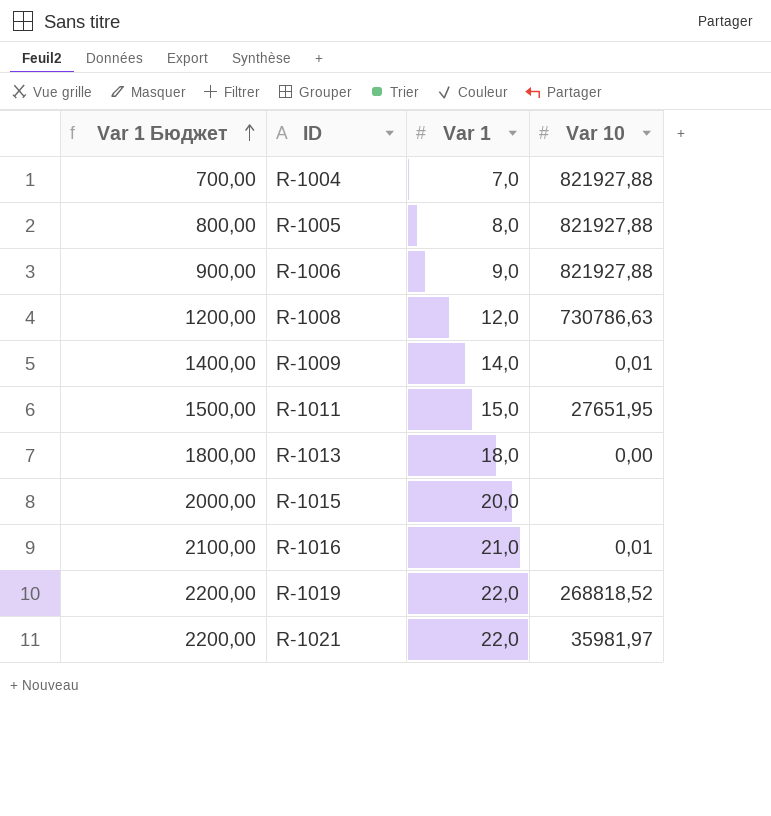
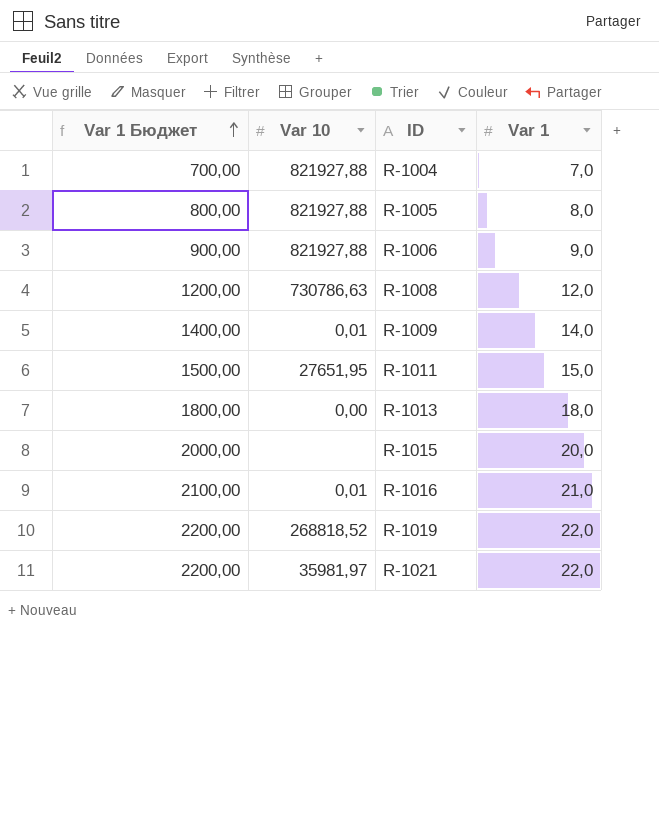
column Var 10 | position: 4 -> 2

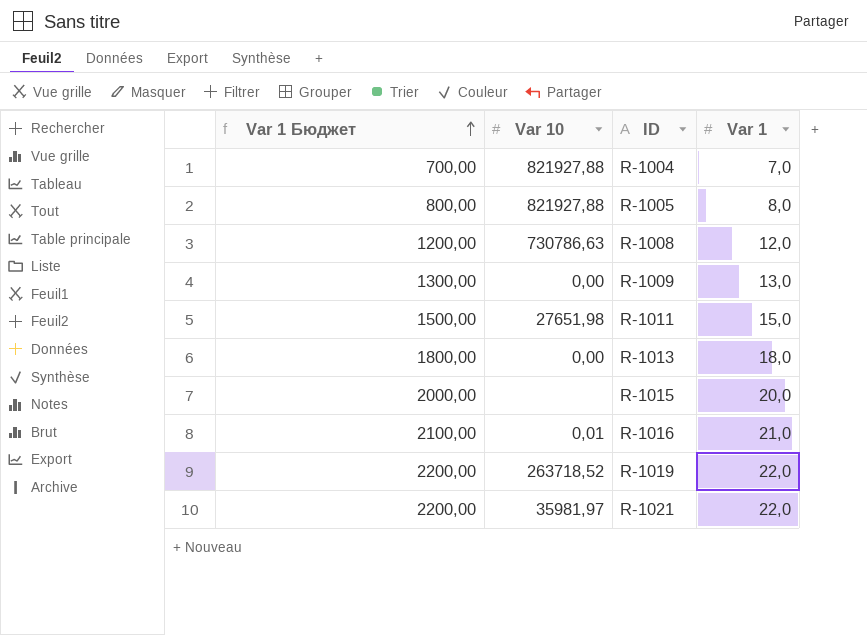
row R-1006: 900,00 | 821927,88 | 9,0 -> none
R-1009 | Var 1 Бюджет: 1400,00 -> 1300,00
R-1009 | Var 10: 0,01 -> 0,00
R-1009 | Var 1: 14,0 -> 13,0
R-1011 | Var 10: 27651,95 -> 27651,98
R-1019 | Var 10: 268818,52 -> 263718,52

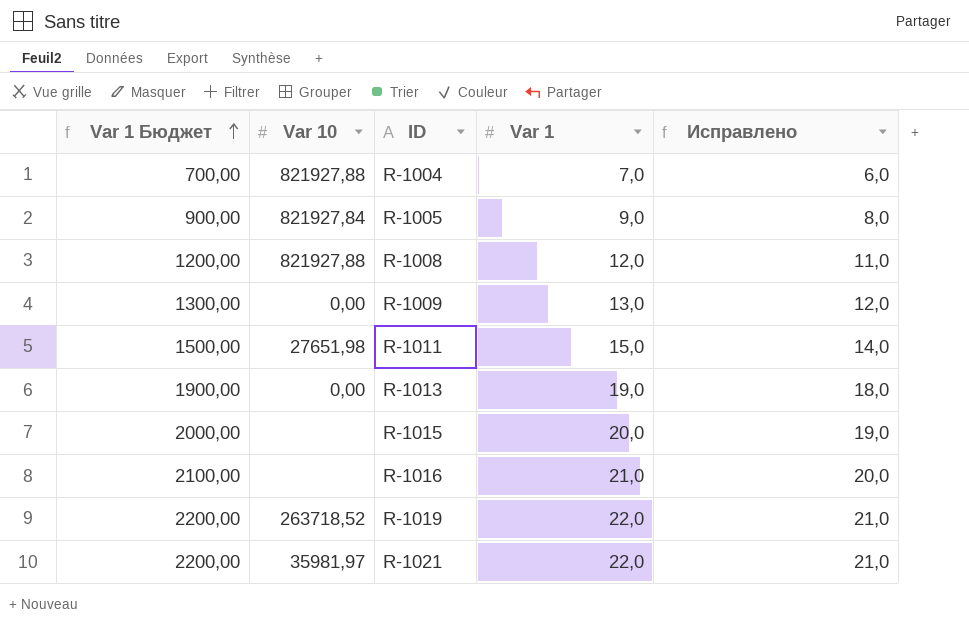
column Исправлено | formula: none -> [Var 1] - 1
R-1005 | Var 1 Бюджет: 800,00 -> 900,00
R-1005 | Var 10: 821927,88 -> 821927,84
R-1005 | Var 1: 8,0 -> 9,0
R-1008 | Var 10: 730786,63 -> 821927,88
R-1013 | Var 1 Бюджет: 1800,00 -> 1900,00
R-1013 | Var 1: 18,0 -> 19,0
R-1016 | Var 10: 0,01 -> none

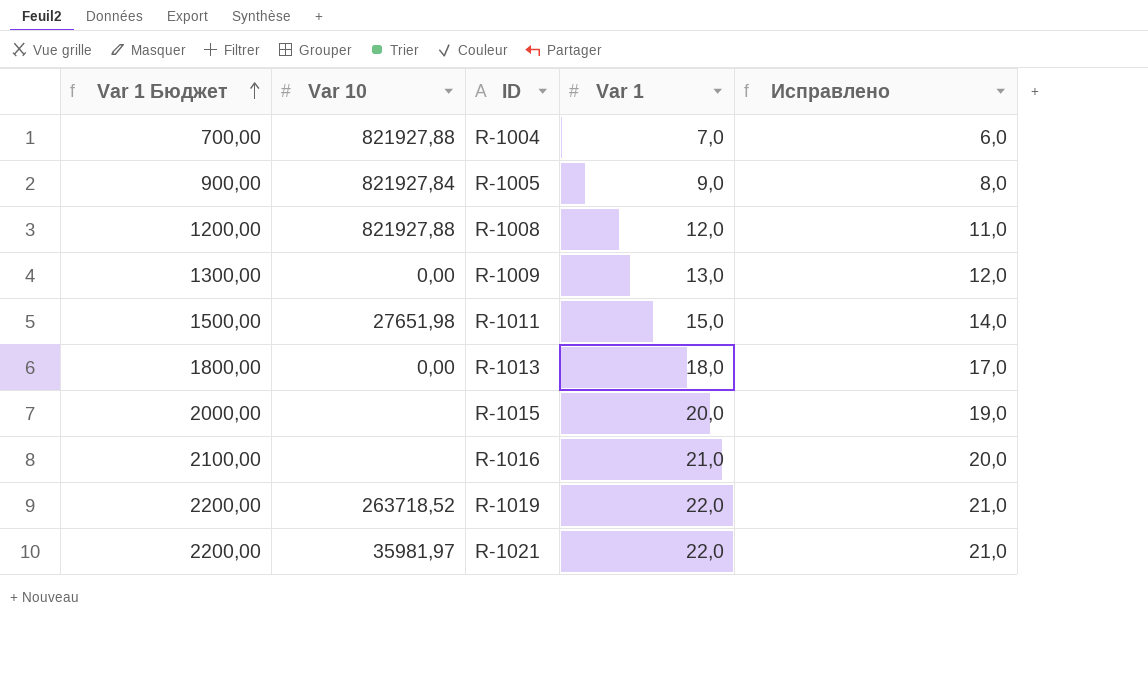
R-1013 | Var 1 Бюджет: 1900,00 -> 1800,00
R-1013 | Var 1: 19,0 -> 18,0
R-1013 | Исправлено: 18,0 -> 17,0

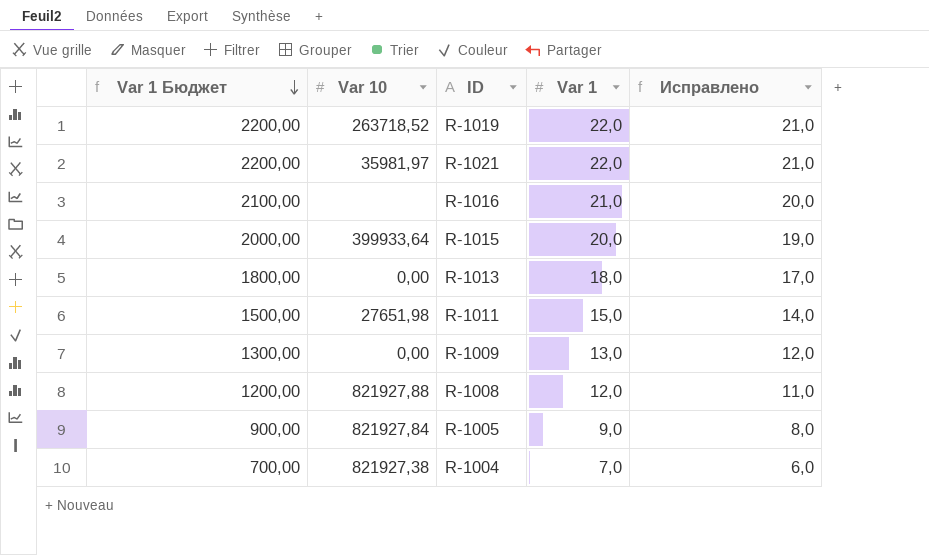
row order: Var 1 Бюджет ascending -> Var 1 Бюджет descending
R-1015 | Var 10: none -> 399933,64
R-1004 | Var 10: 821927,88 -> 821927,38

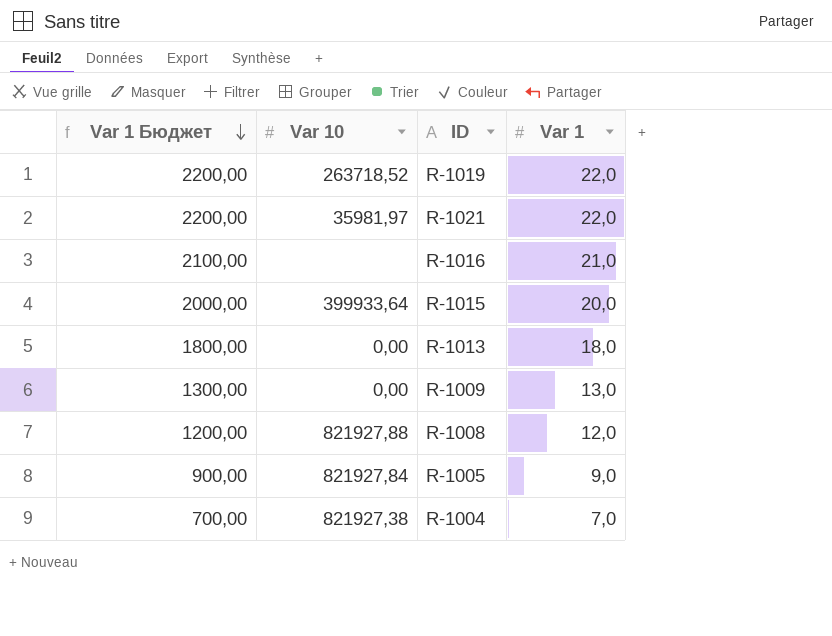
column Исправлено | formula: [Var 1] - 1 -> none
row R-1011: 1500,00 | 27651,98 | 15,0 | 14,0 -> none

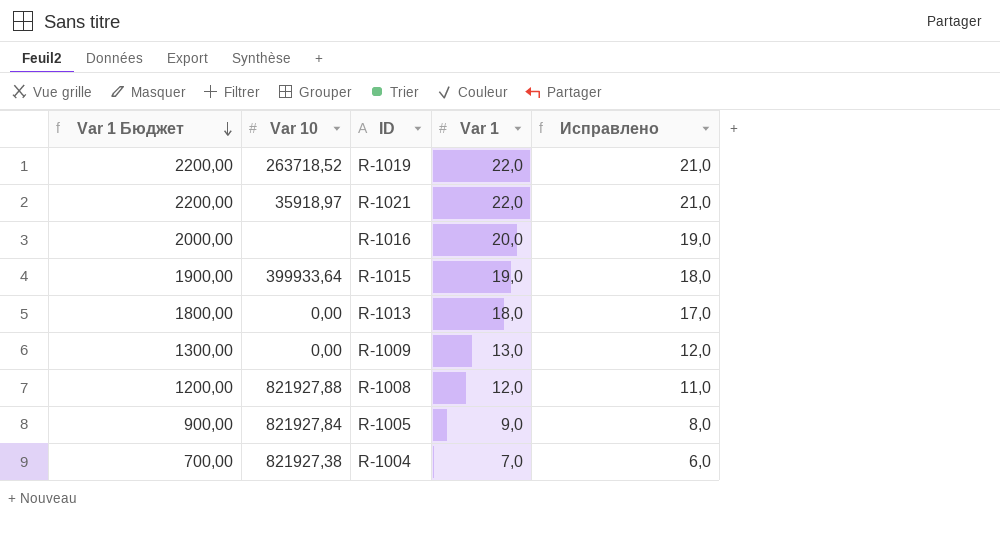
column Исправлено | formula: none -> [Var 1] - 1
R-1021 | Var 10: 35981,97 -> 35918,97
R-1016 | Var 1 Бюджет: 2100,00 -> 2000,00
R-1016 | Var 1: 21,0 -> 20,0
R-1015 | Var 1 Бюджет: 2000,00 -> 1900,00
R-1015 | Var 1: 20,0 -> 19,0

